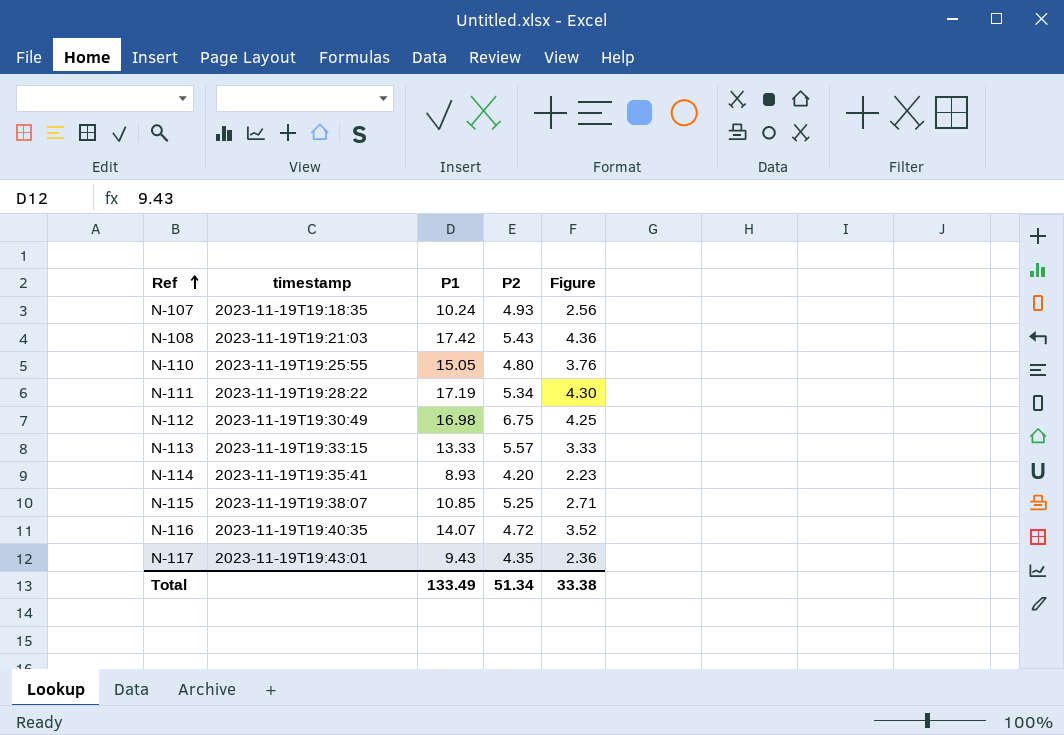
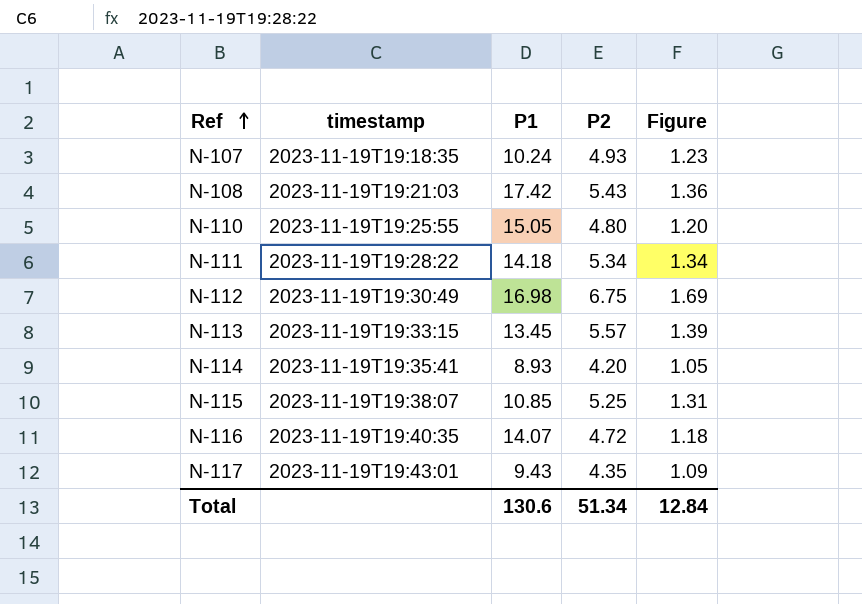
column Figure | formula: [P1] * 0.25 -> [P2] * 0.25
N-111 | P1: 17.19 -> 14.18
N-113 | P1: 13.33 -> 13.45
Total | P1: 133.49 -> 130.6
Total | Figure: 33.38 -> 12.84

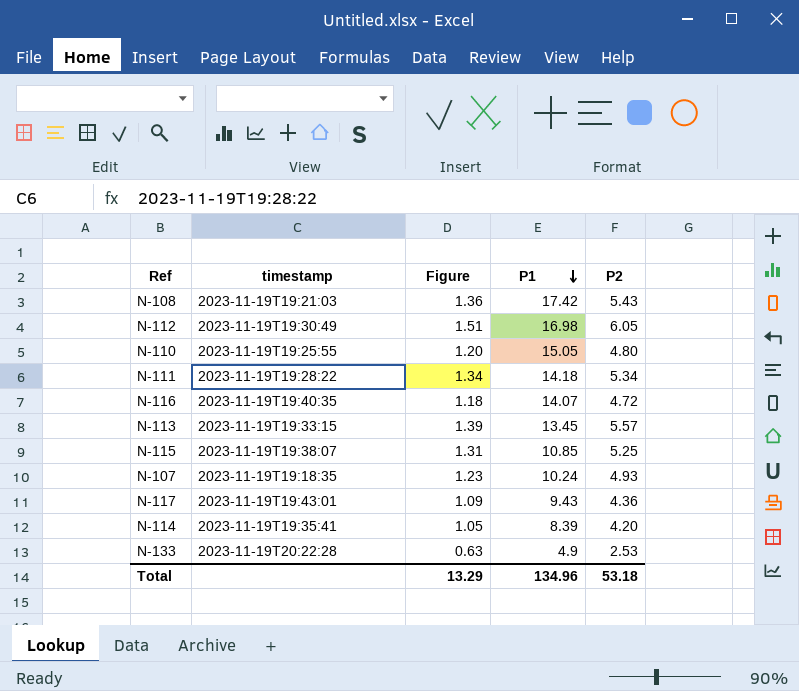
row order: Ref ascending -> P1 descending
column Figure | position: 5 -> 3
N-112 | Figure: 1.69 -> 1.51
N-112 | P2: 6.75 -> 6.05
N-117 | P2: 4.35 -> 4.36
N-114 | P1: 8.93 -> 8.39
row N-133: none -> 2023-11-19T20:22:28 | 0.63 | 4.9 | 2.53
Total | Figure: 12.84 -> 13.29
Total | P1: 130.6 -> 134.96
Total | P2: 51.34 -> 53.18

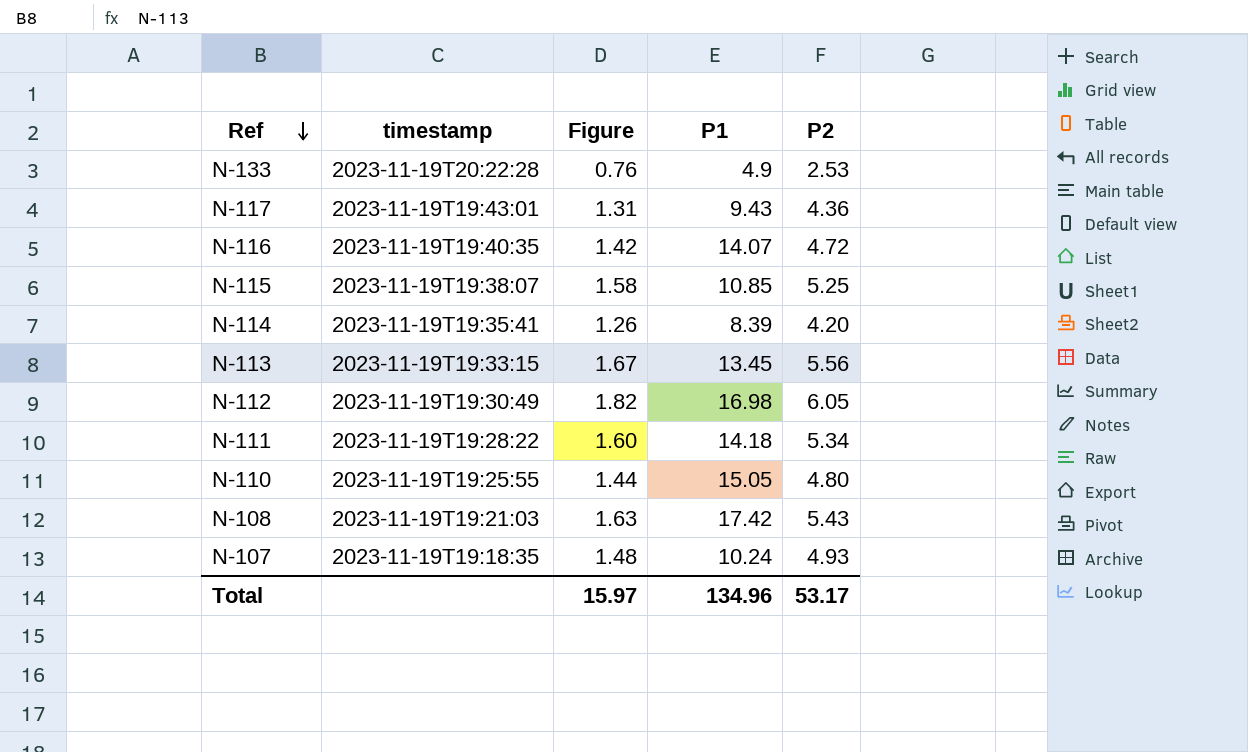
row order: P1 descending -> Ref descending
column Figure | formula: [P2] * 0.25 -> [P2] * 0.3
N-113 | P2: 5.57 -> 5.56
Total | Figure: 13.29 -> 15.97
Total | P2: 53.18 -> 53.17

